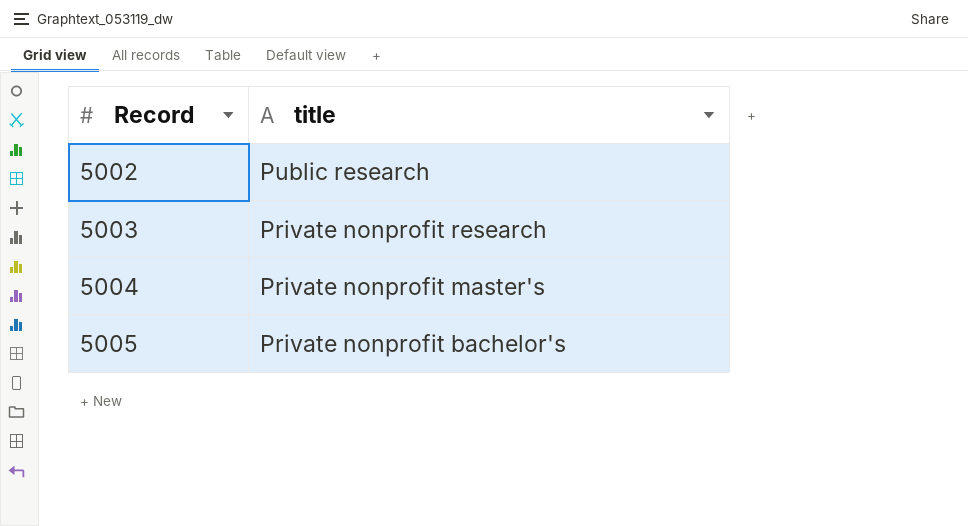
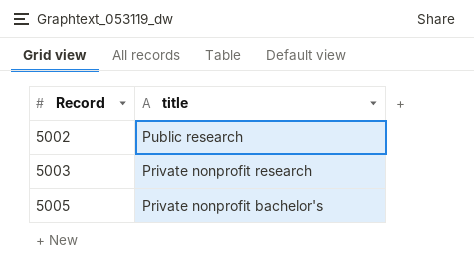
row 5004: Private nonprofit master's -> none

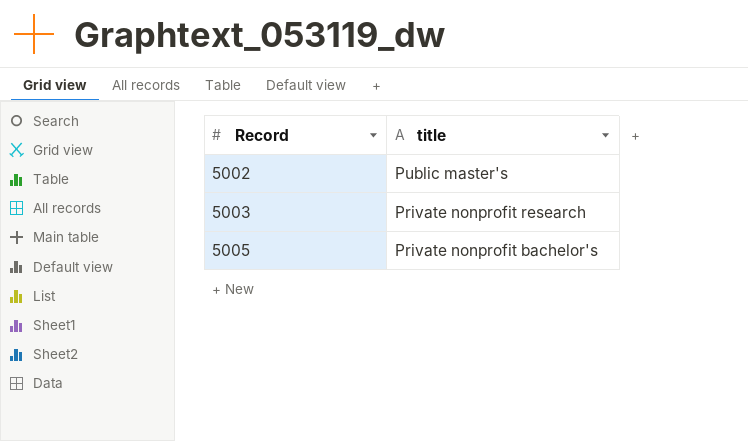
5002 | title: Public research -> Public master's

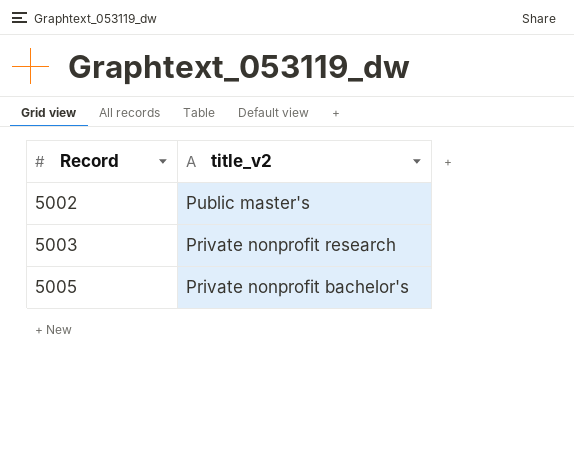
column name: title -> title_v2

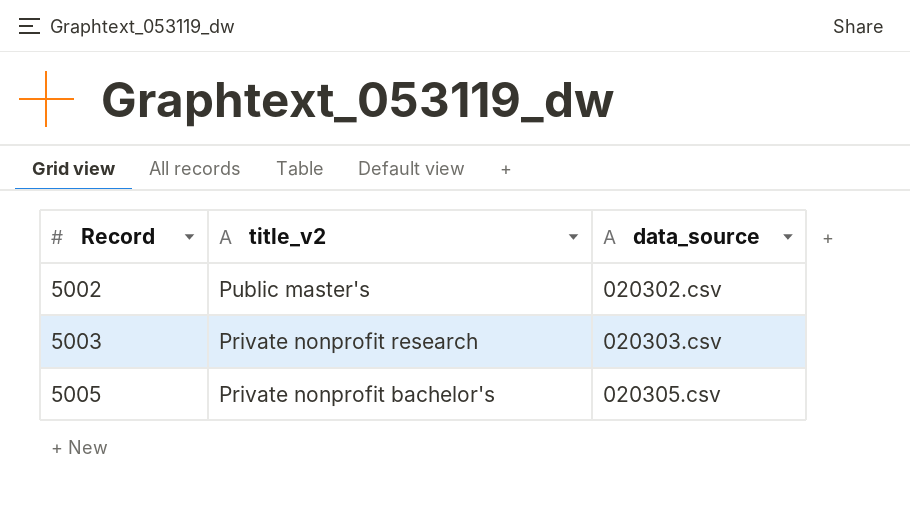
column data_source | position: none -> 3

